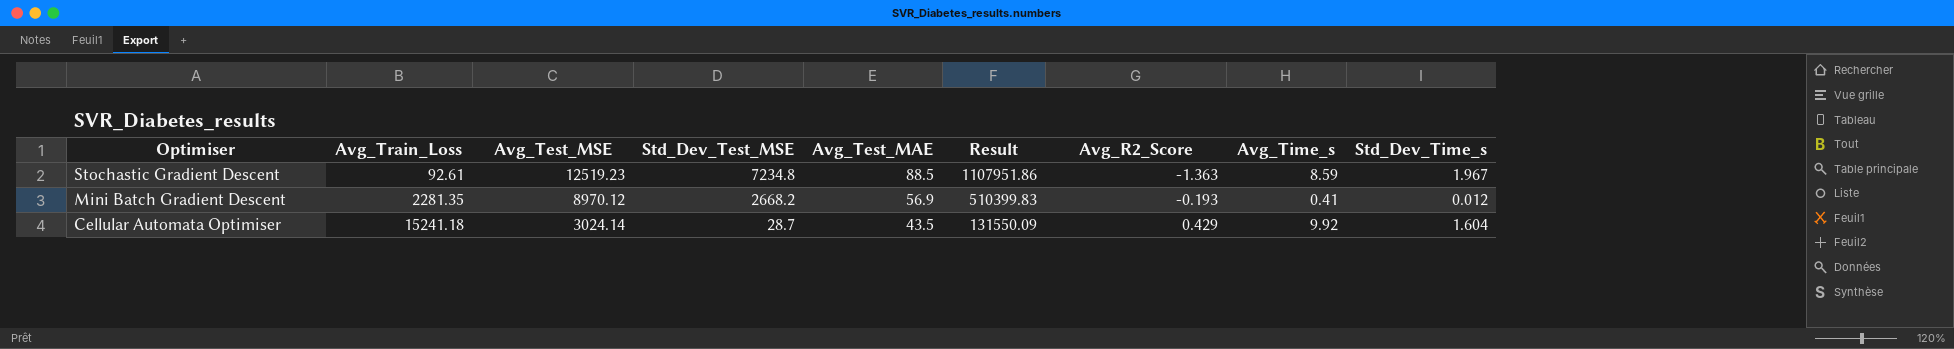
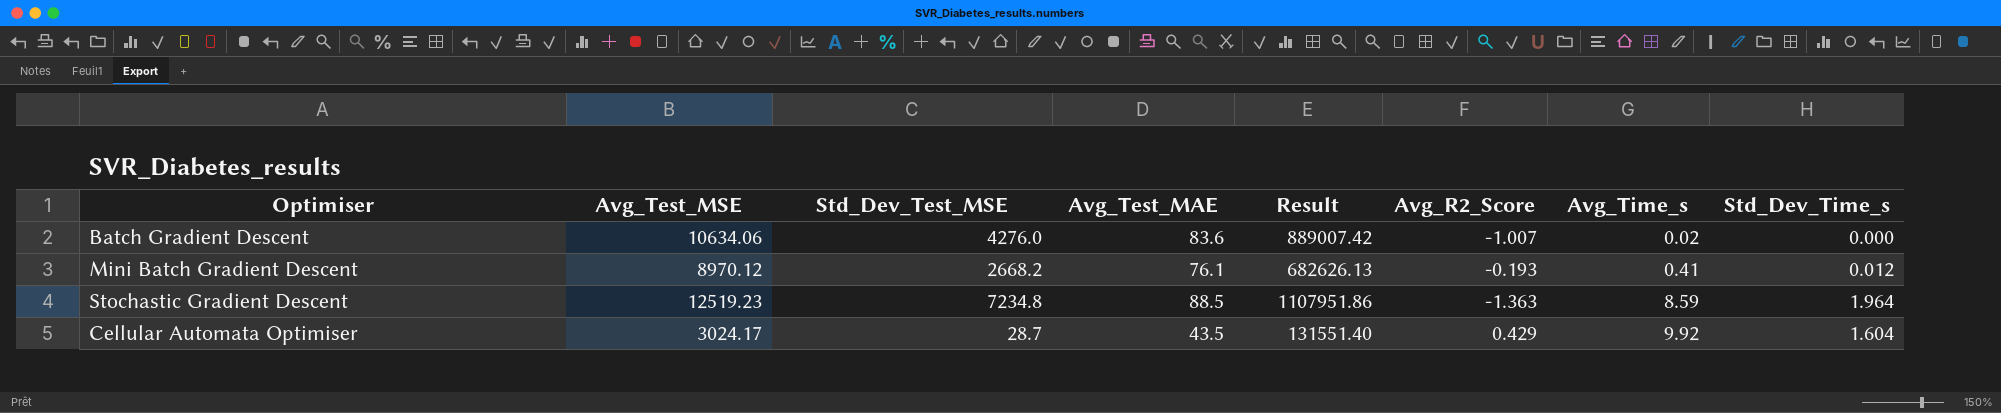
row order: Optimiser descending -> Avg_Time_s ascending
column Avg_Train_Loss | position: 2 -> none
row Batch Gradient Descent: none -> 10634.06 | 4276.0 | 83.6 | 889007.42 | -1.007 | 0.02 | 0.000
Mini Batch Gradient Descent | Avg_Test_MAE: 56.9 -> 76.1
Mini Batch Gradient Descent | Result: 510399.83 -> 682626.13
Stochastic Gradient Descent | Std_Dev_Time_s: 1.967 -> 1.964
Cellular Automata Optimiser | Avg_Test_MSE: 3024.14 -> 3024.17
Cellular Automata Optimiser | Result: 131550.09 -> 131551.40

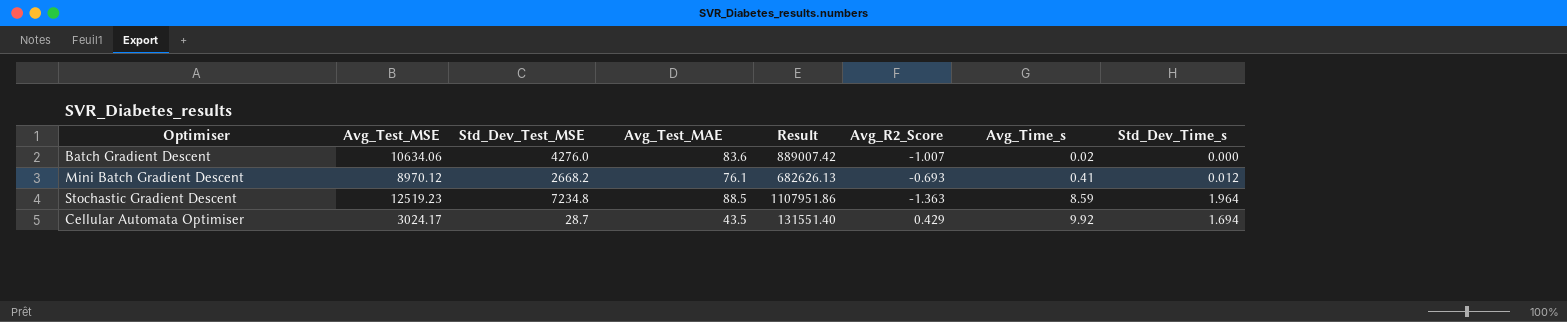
Mini Batch Gradient Descent | Avg_R2_Score: -0.193 -> -0.693
Cellular Automata Optimiser | Std_Dev_Time_s: 1.604 -> 1.694

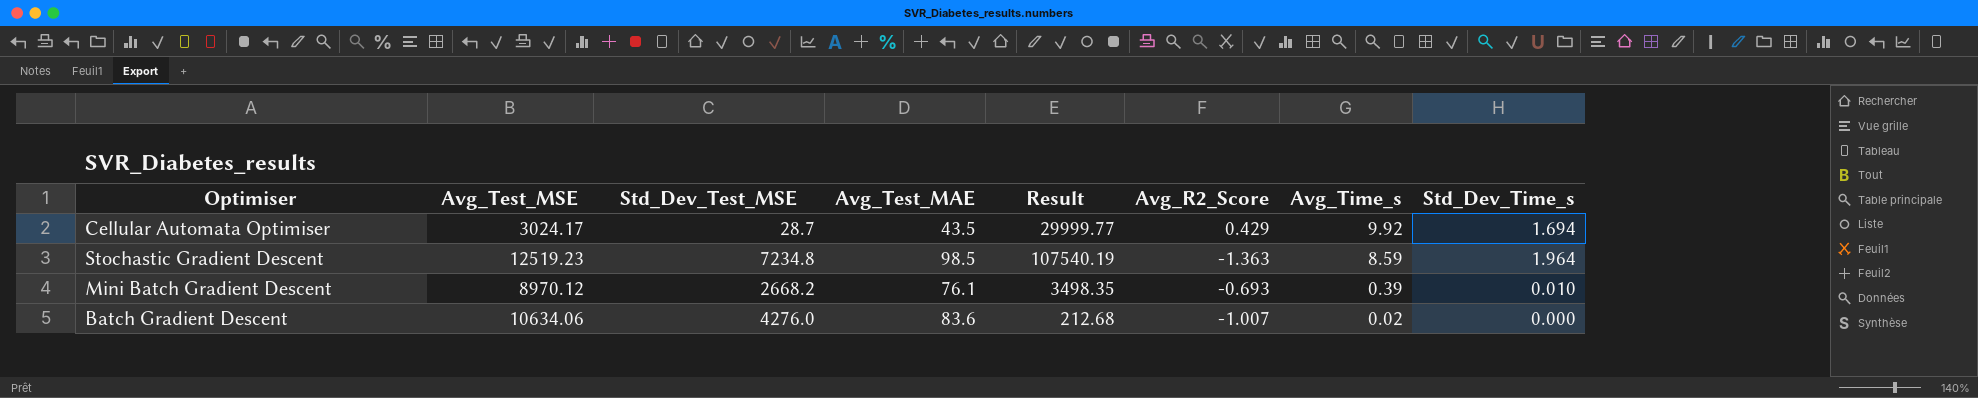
row order: Avg_Time_s ascending -> Avg_Time_s descending
column Result | formula: [Avg_Test_MSE] * [Avg_Test_MAE] -> [Avg_Test_MSE] * [Avg_Time_s]
Stochastic Gradient Descent | Avg_Test_MAE: 88.5 -> 98.5
Mini Batch Gradient Descent | Avg_Time_s: 0.41 -> 0.39
Mini Batch Gradient Descent | Std_Dev_Time_s: 0.012 -> 0.010

